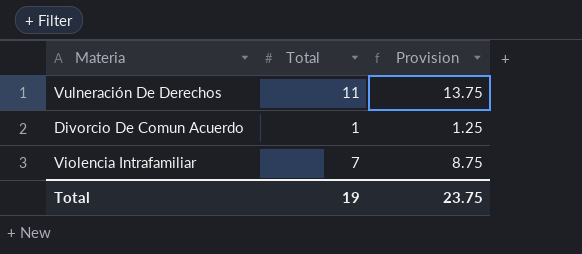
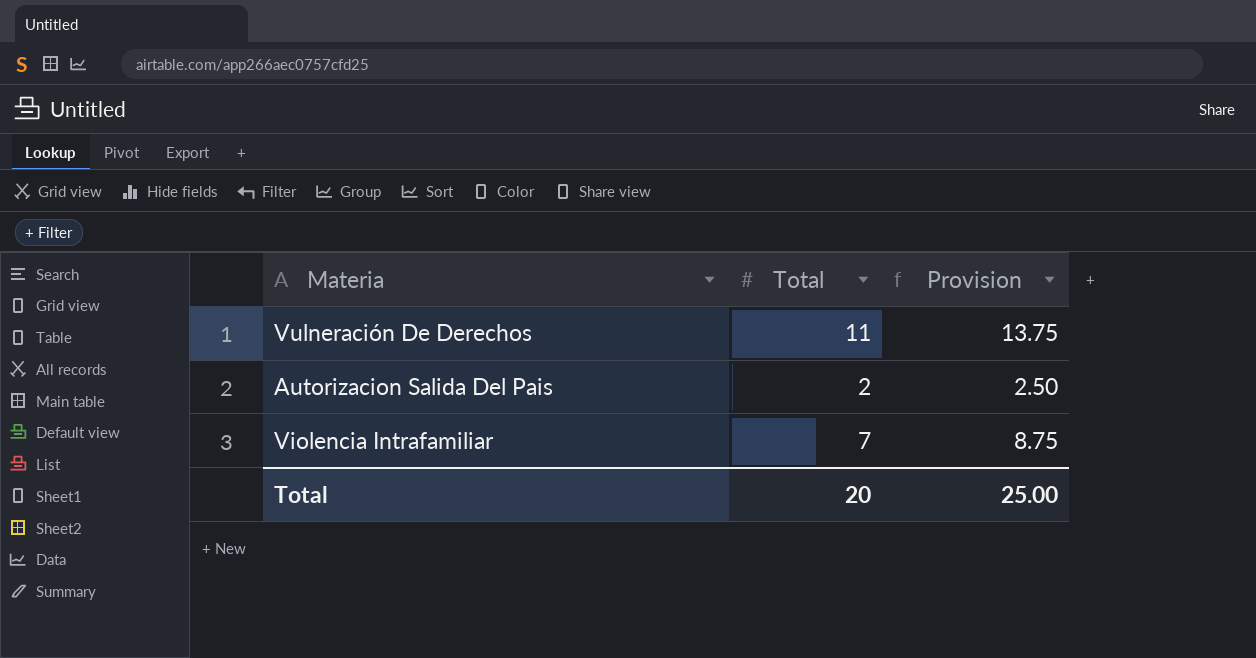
row Divorcio De Comun Acuerdo: 1 | 1.25 -> none
row Autorizacion Salida Del Pais: none -> 2 | 2.50
Total | Total: 19 -> 20
Total | Provision: 23.75 -> 25.00

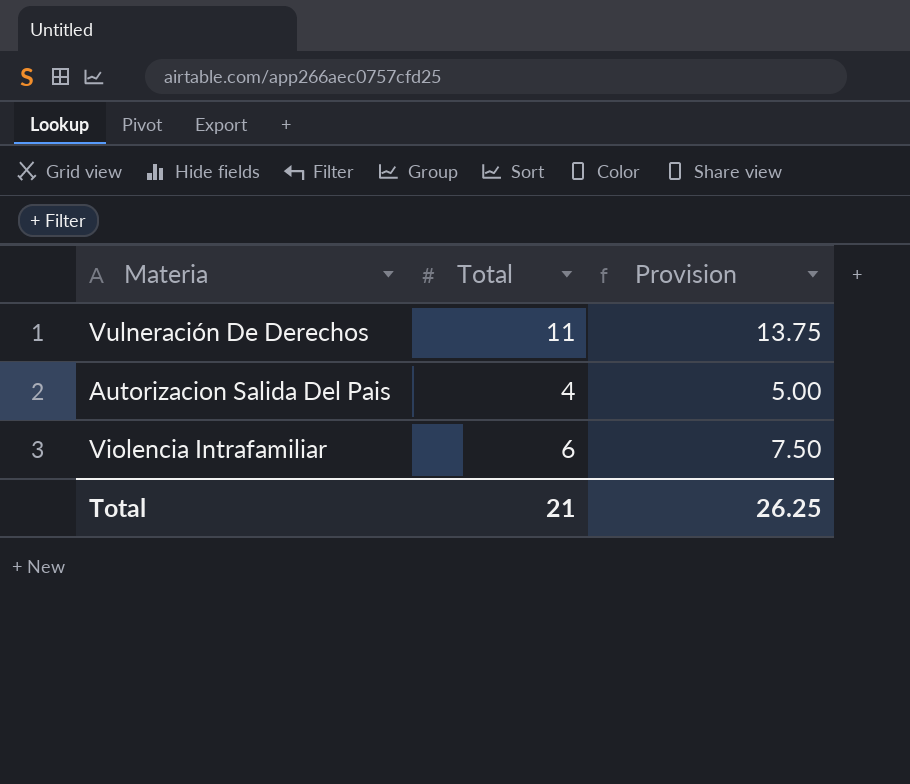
Autorizacion Salida Del Pais | Total: 2 -> 4
Autorizacion Salida Del Pais | Provision: 2.50 -> 5.00
Violencia Intrafamiliar | Total: 7 -> 6
Violencia Intrafamiliar | Provision: 8.75 -> 7.50
Total | Total: 20 -> 21
Total | Provision: 25.00 -> 26.25

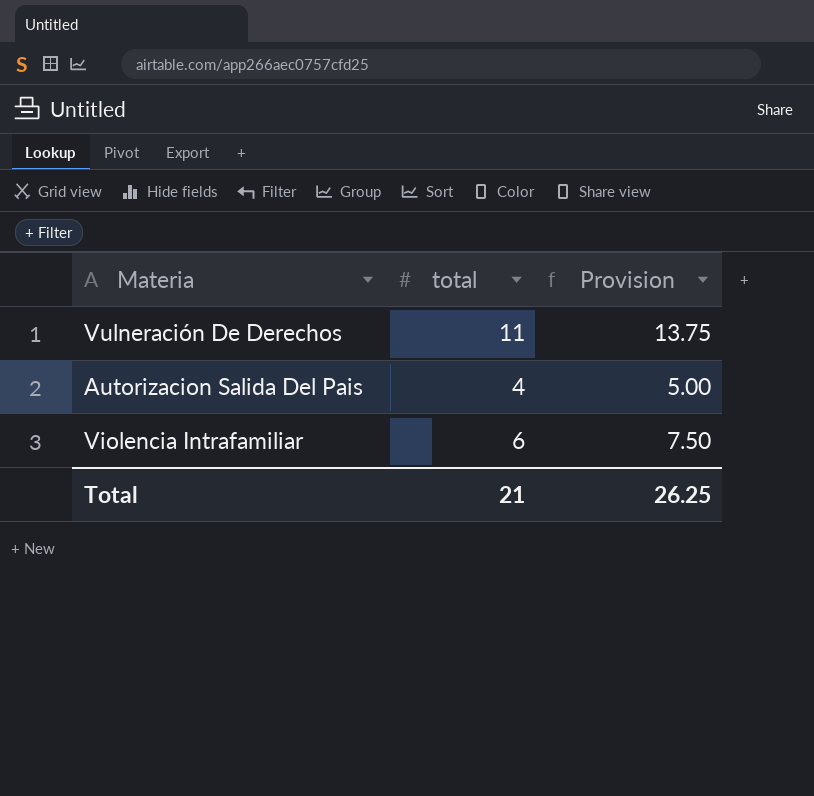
column name: Total -> total

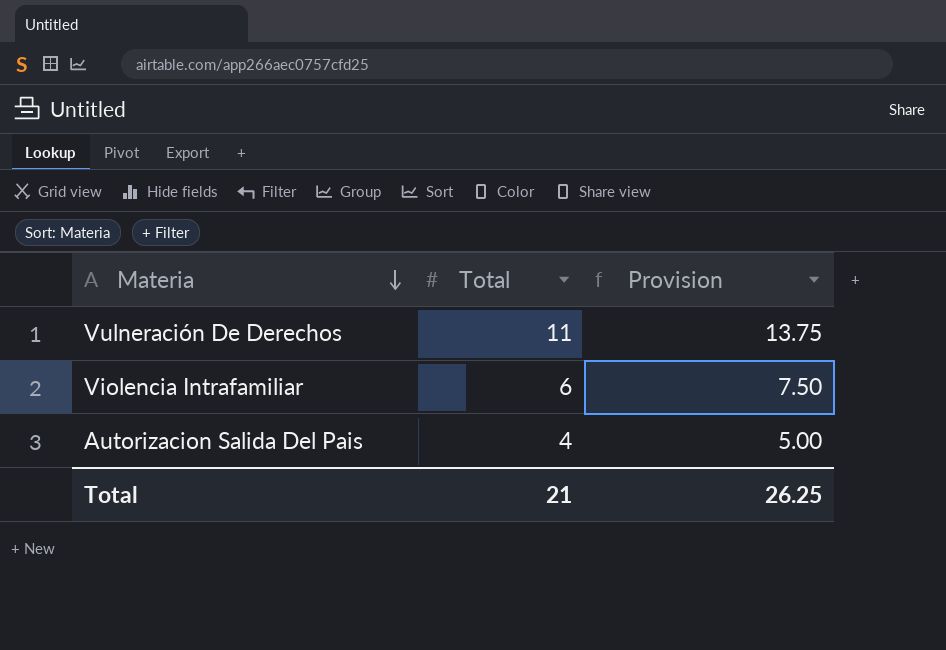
row order: none -> Materia descending
column name: total -> Total

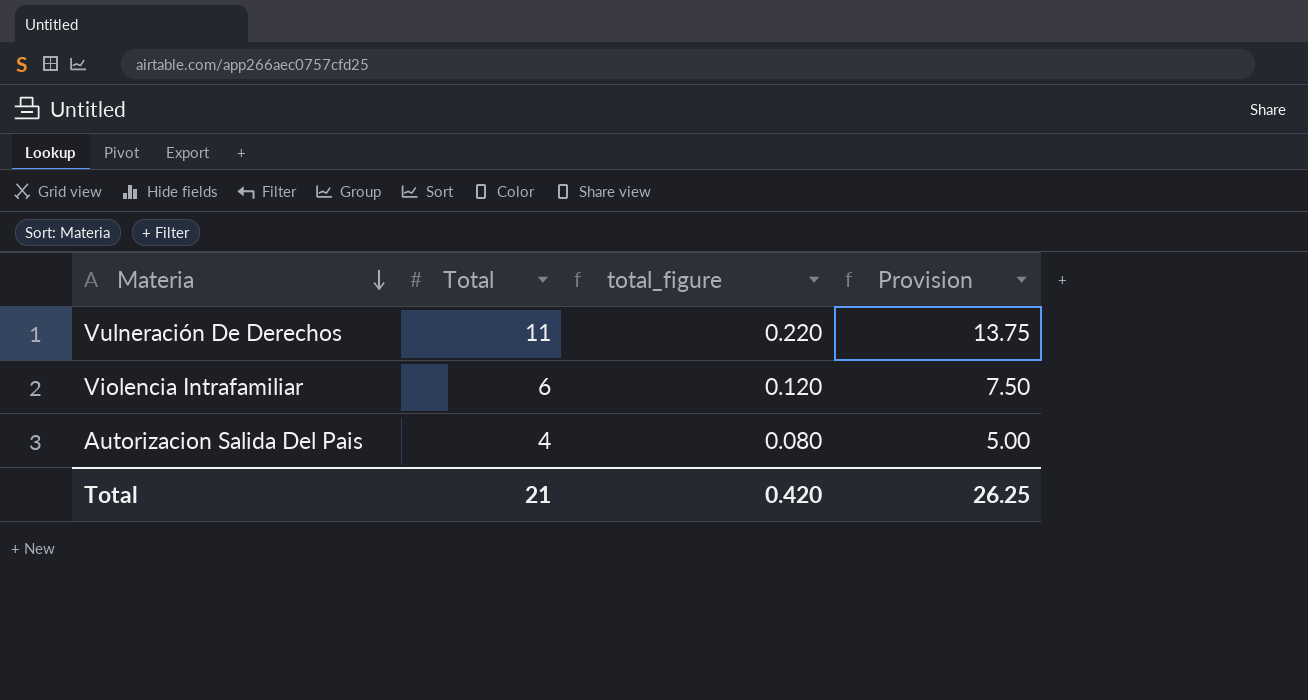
column total_figure | formula: none -> [Total] * 0.02

